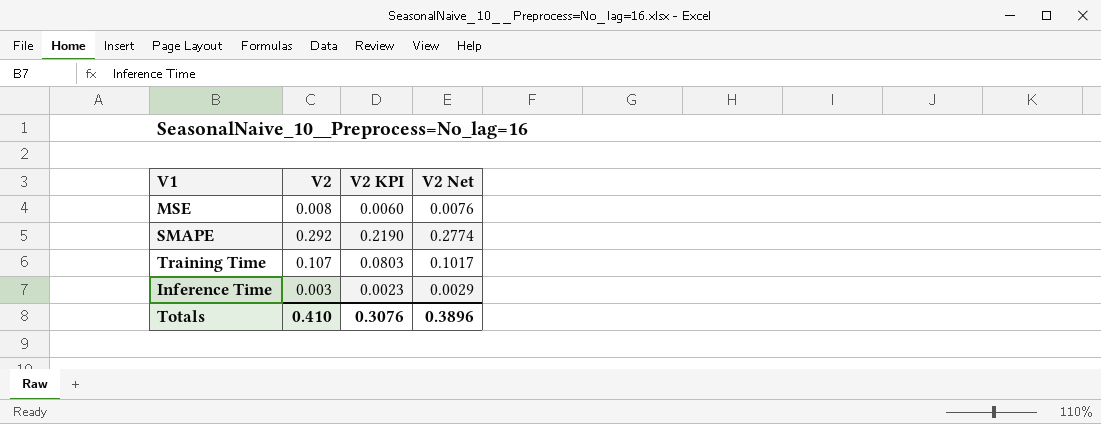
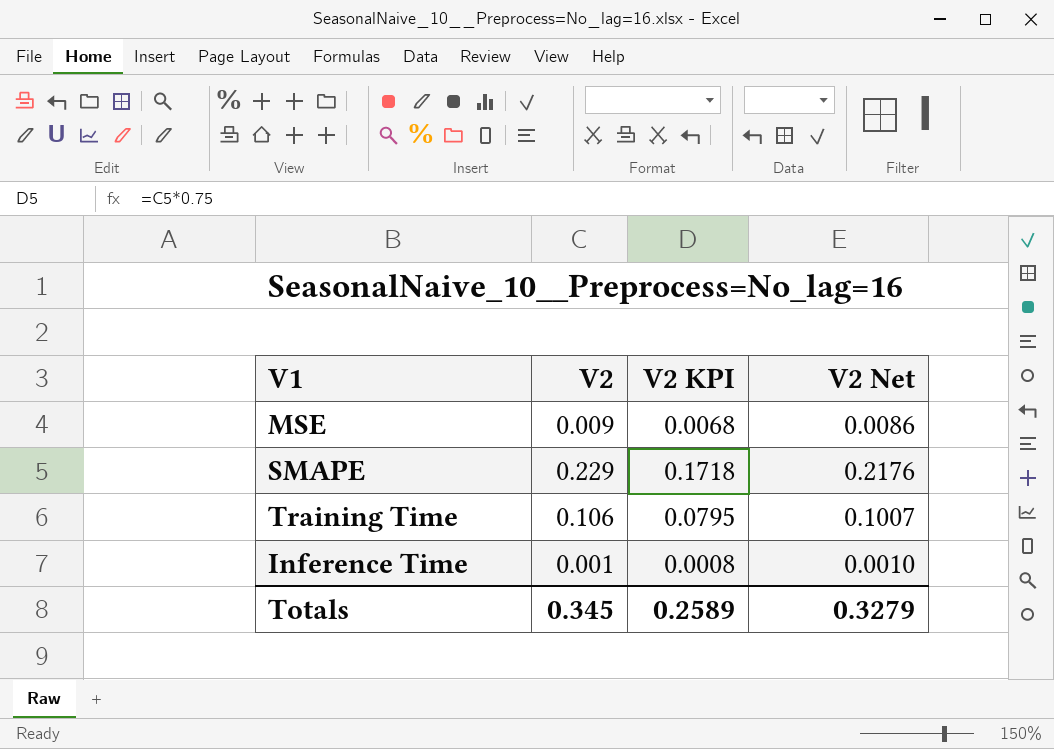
MSE | V2: 0.008 -> 0.009
MSE | V2 KPI: 0.0060 -> 0.0068
MSE | V2 Net: 0.0076 -> 0.0086
SMAPE | V2: 0.292 -> 0.229
SMAPE | V2 KPI: 0.2190 -> 0.1718
SMAPE | V2 Net: 0.2774 -> 0.2176
Training Time | V2: 0.107 -> 0.106
Training Time | V2 KPI: 0.0803 -> 0.0795
Training Time | V2 Net: 0.1017 -> 0.1007
Inference Time | V2: 0.003 -> 0.001
Inference Time | V2 KPI: 0.0023 -> 0.0008
Inference Time | V2 Net: 0.0029 -> 0.0010
Totals | V2: 0.410 -> 0.345
Totals | V2 KPI: 0.3076 -> 0.2589
Totals | V2 Net: 0.3896 -> 0.3279

